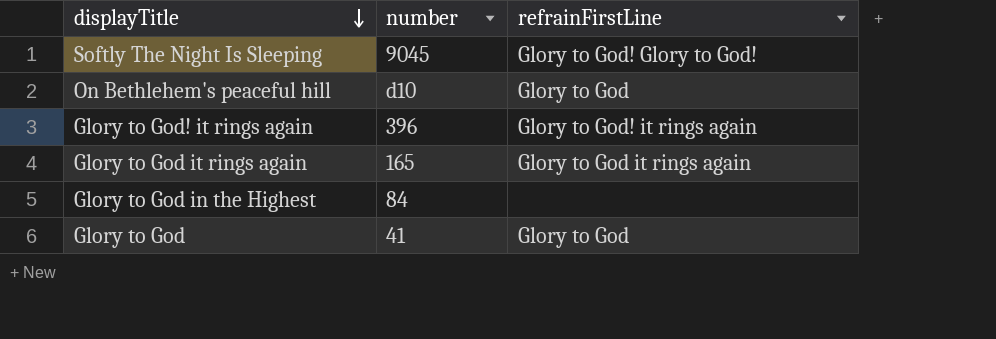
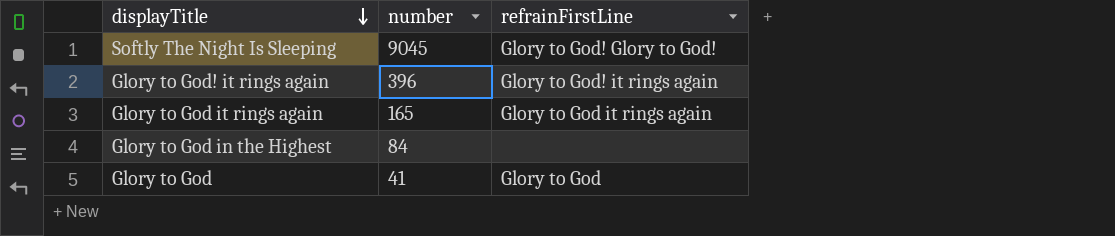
row On Bethlehem's peaceful hill: d10 | Glory to God -> none

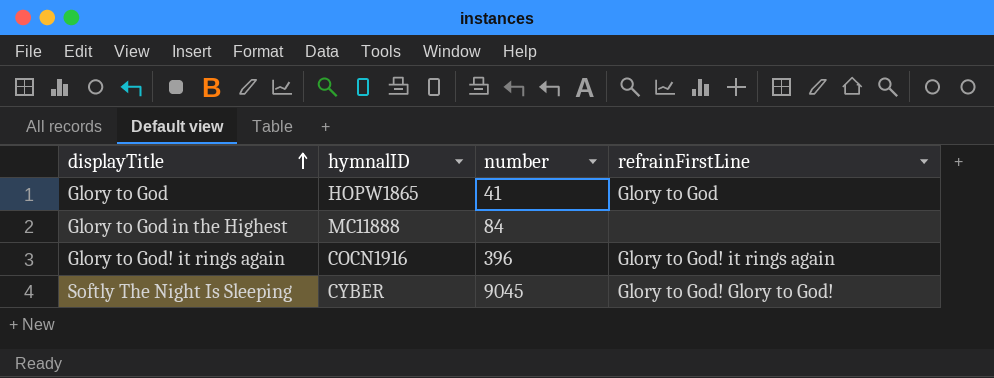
row order: displayTitle descending -> displayTitle ascending
column hymnalID | position: none -> 2
row Glory to God it rings again: 165 | Glory to God it rings again -> none

